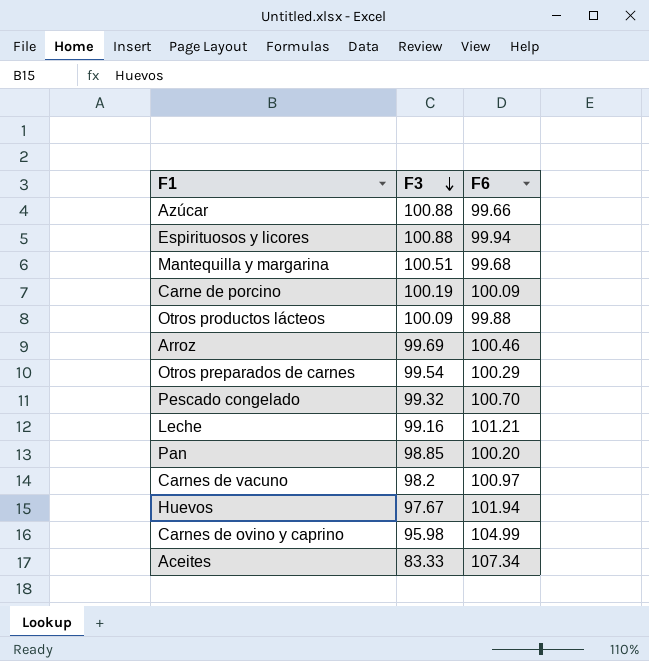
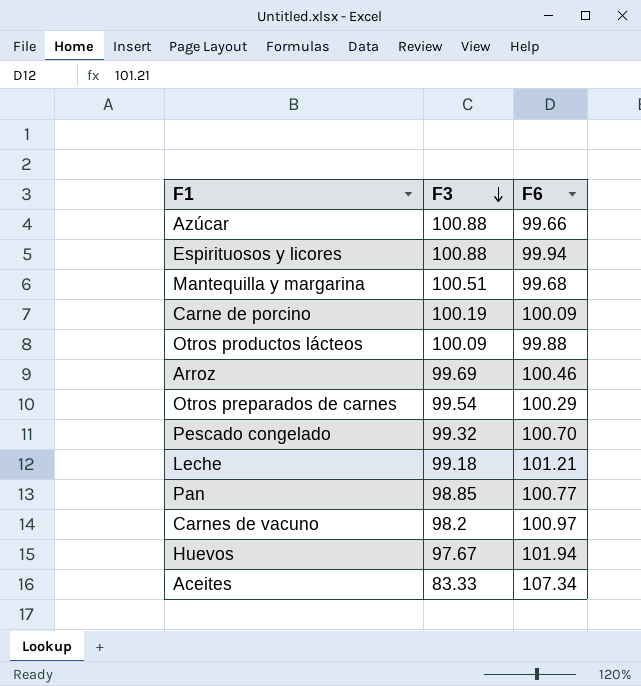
row Carnes de ovino y caprino: 95.98 | 104.99 -> none
Leche | F3: 99.16 -> 99.18
Pan | F6: 100.20 -> 100.77

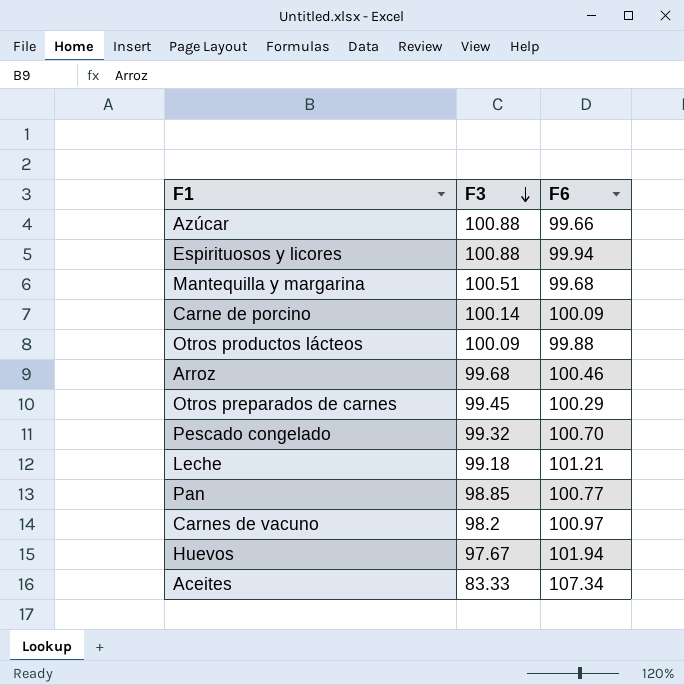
Carne de porcino | F3: 100.19 -> 100.14
Arroz | F3: 99.69 -> 99.68
Otros preparados de carnes | F3: 99.54 -> 99.45

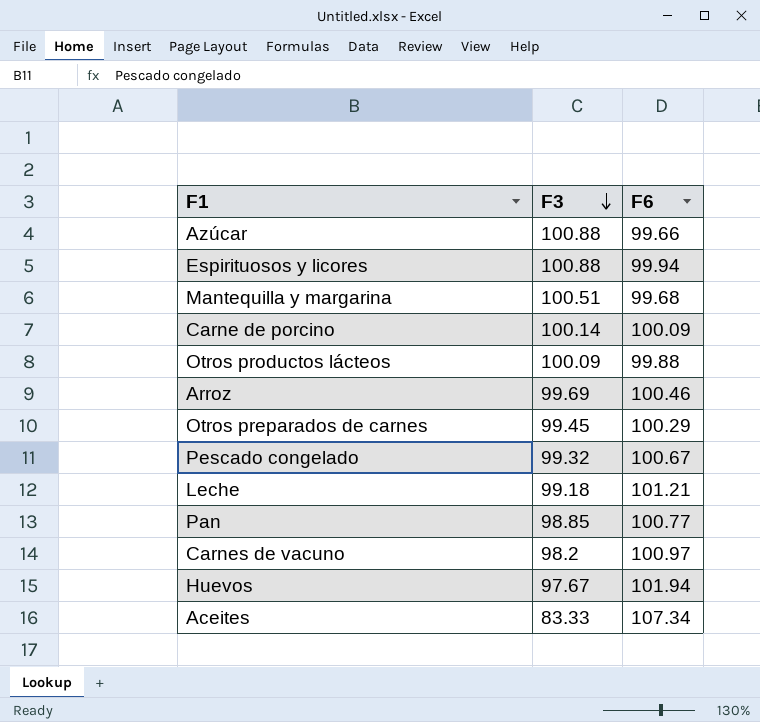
Arroz | F3: 99.68 -> 99.69
Pescado congelado | F6: 100.70 -> 100.67

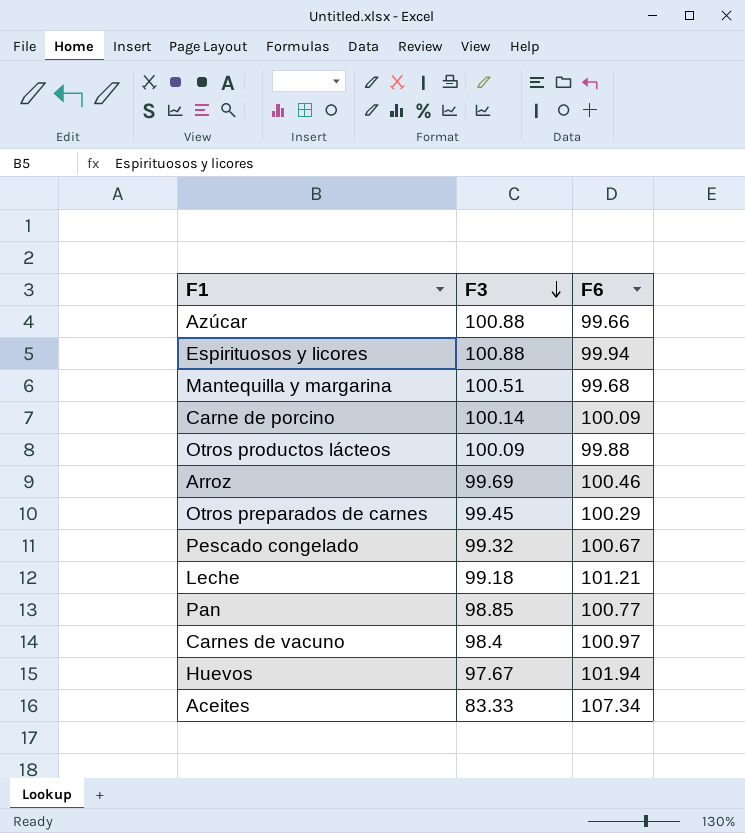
Carnes de vacuno | F3: 98.2 -> 98.4

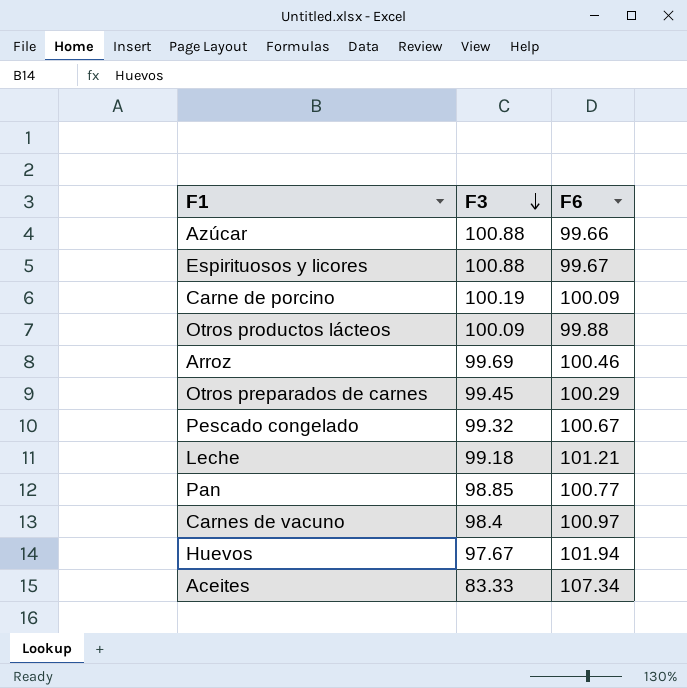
row Mantequilla y margarina: 100.51 | 99.68 -> none
Espirituosos y licores | F6: 99.94 -> 99.67
Carne de porcino | F3: 100.14 -> 100.19

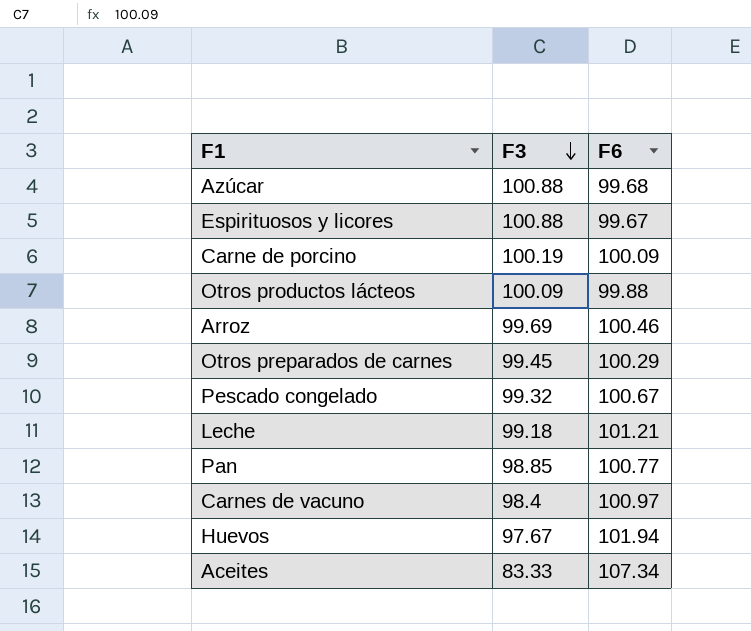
Azúcar | F6: 99.66 -> 99.68

